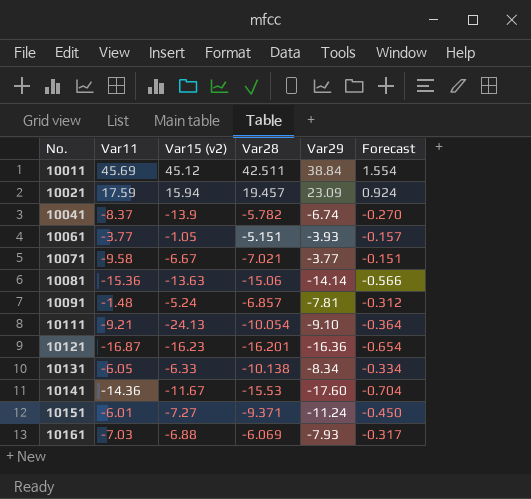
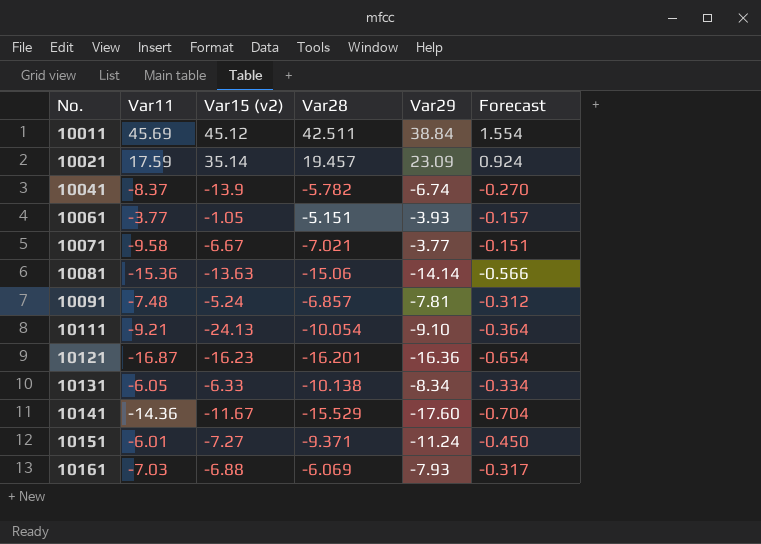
10021 | Var15 (v2): 15.94 -> 35.14
10091 | Var11: -1.48 -> -7.48
10141 | Var28: -15.53 -> -15.529

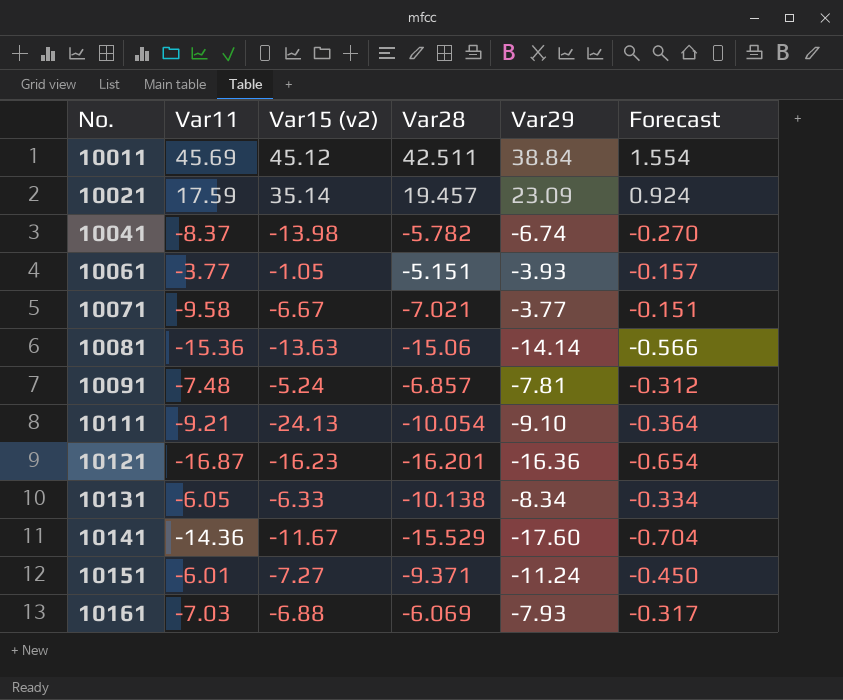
10041 | Var15 (v2): -13.9 -> -13.98

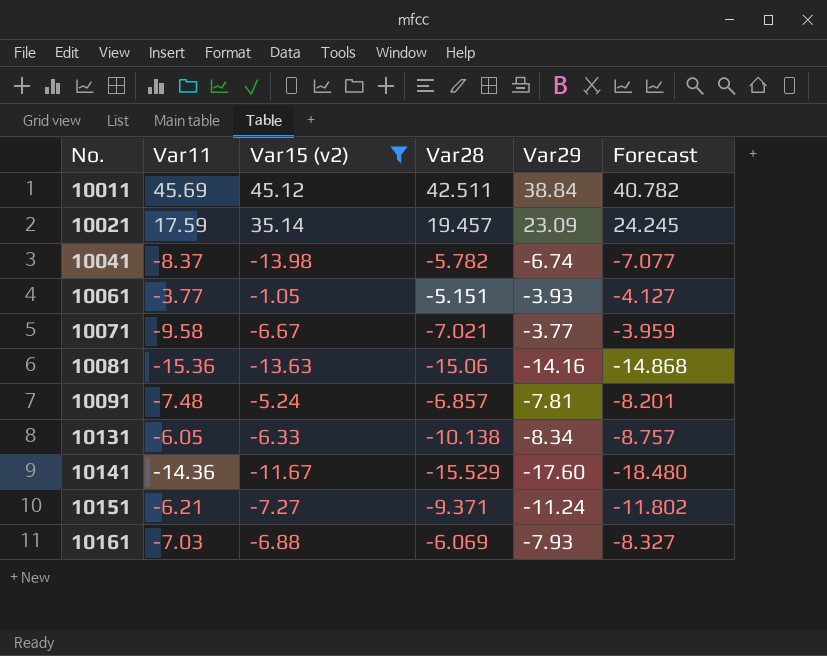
filter: none -> Var15 (v2) >= -13.98
column Forecast | formula: [Var29] * 0.04 -> [Var29] * 1.05
10081 | Var29: -14.14 -> -14.16
10151 | Var11: -6.01 -> -6.21

